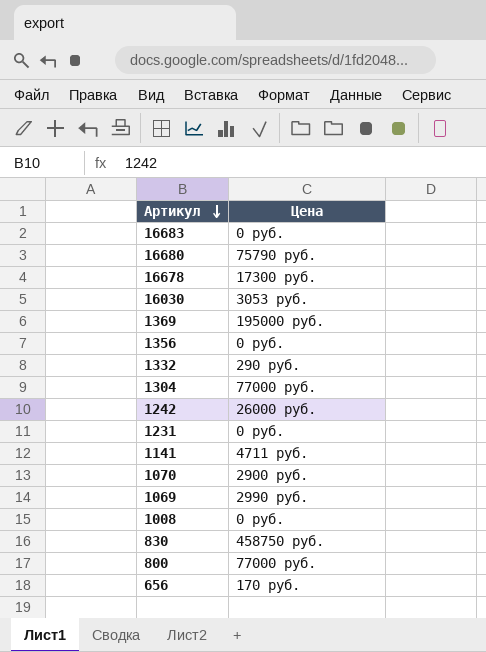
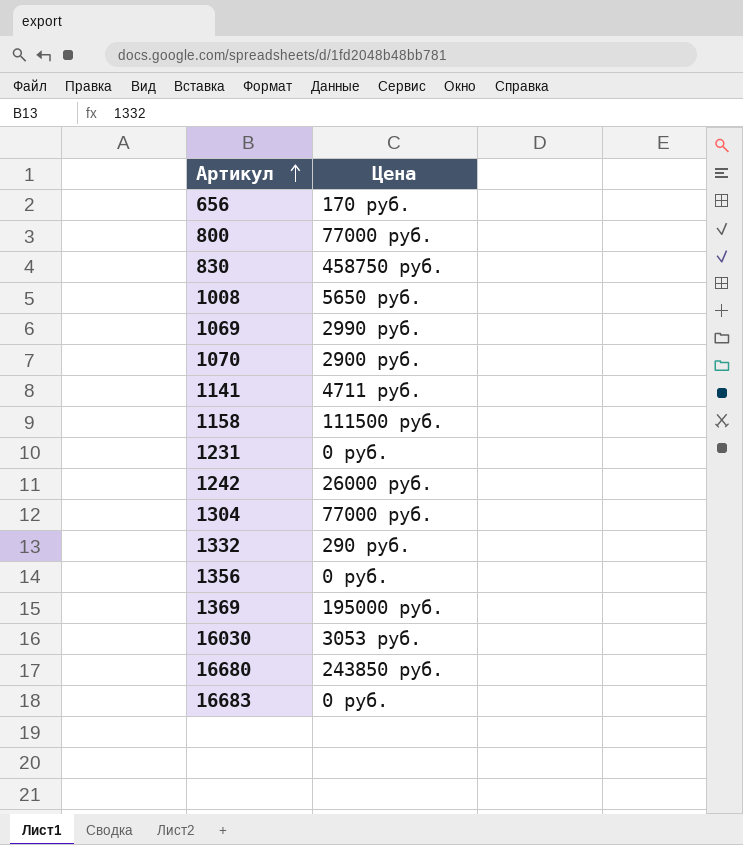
row order: Артикул descending -> Артикул ascending
row 16678: 17300 руб. -> none
1008 | Цена: 0 руб. -> 5650 руб.
row 1158: none -> 111500 руб.
16680 | Цена: 75790 руб. -> 243850 руб.

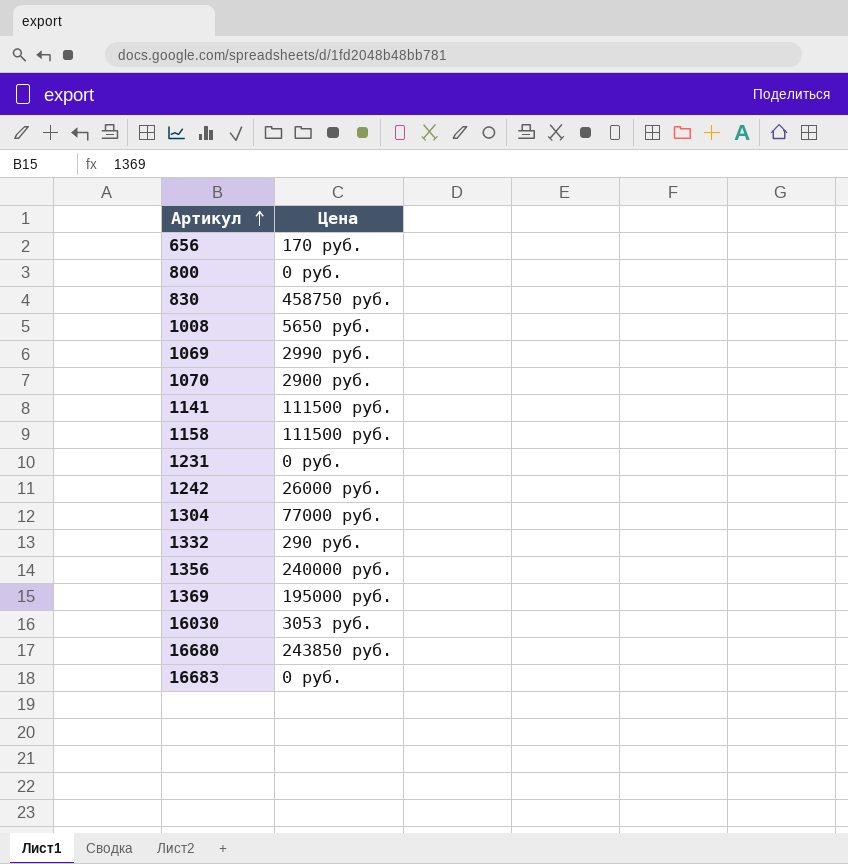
800 | Цена: 77000 руб. -> 0 руб.
1141 | Цена: 4711 руб. -> 111500 руб.
1356 | Цена: 0 руб. -> 240000 руб.

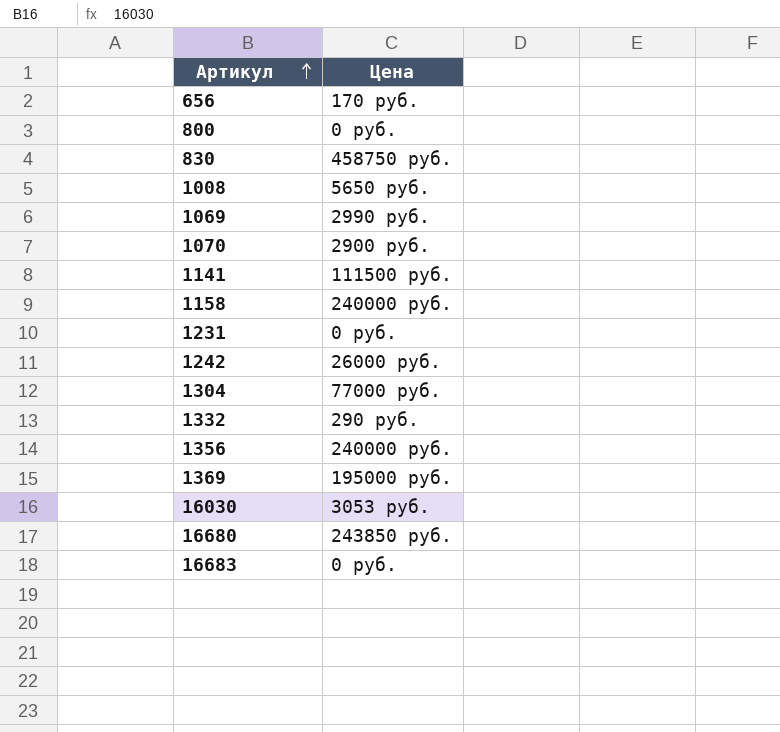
1158 | Цена: 111500 руб. -> 240000 руб.

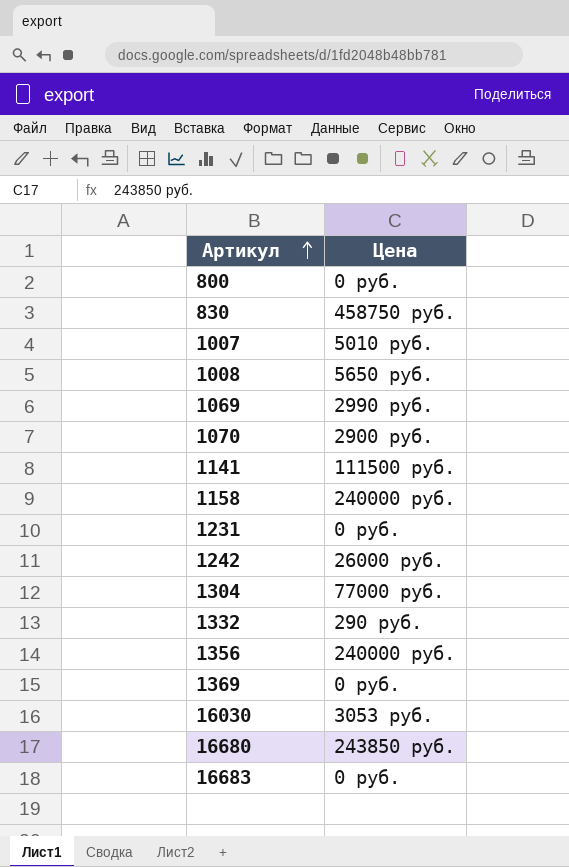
row 656: 170 руб. -> none
row 1007: none -> 5010 руб.
1369 | Цена: 195000 руб. -> 0 руб.

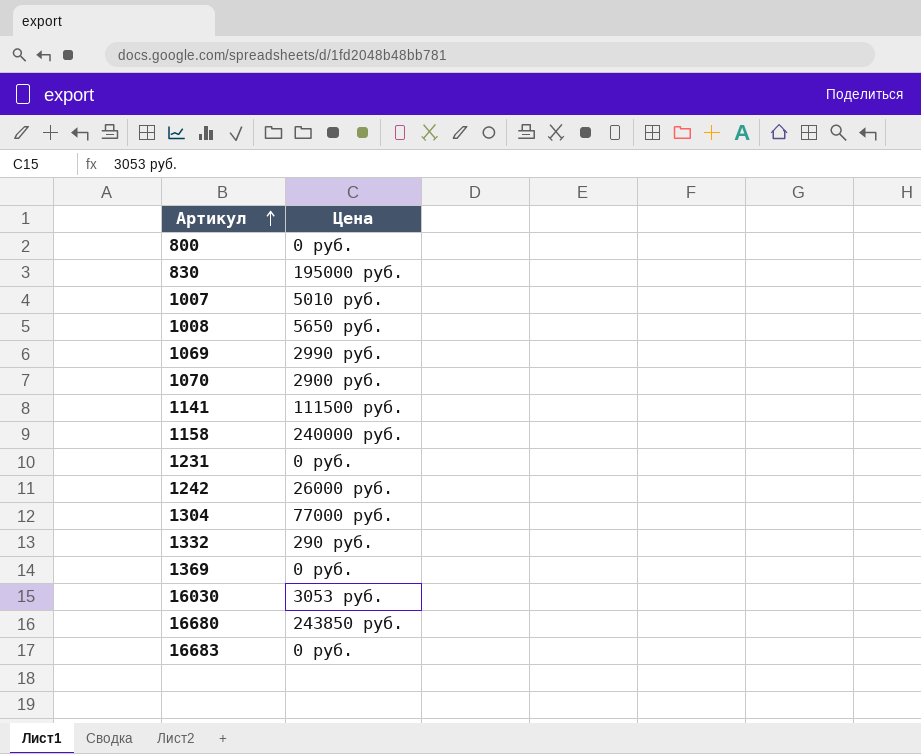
row 1356: 240000 руб. -> none
830 | Цена: 458750 руб. -> 195000 руб.

